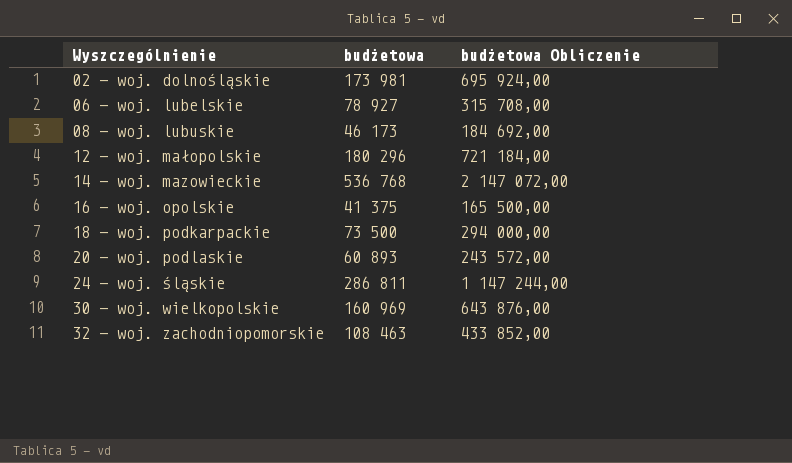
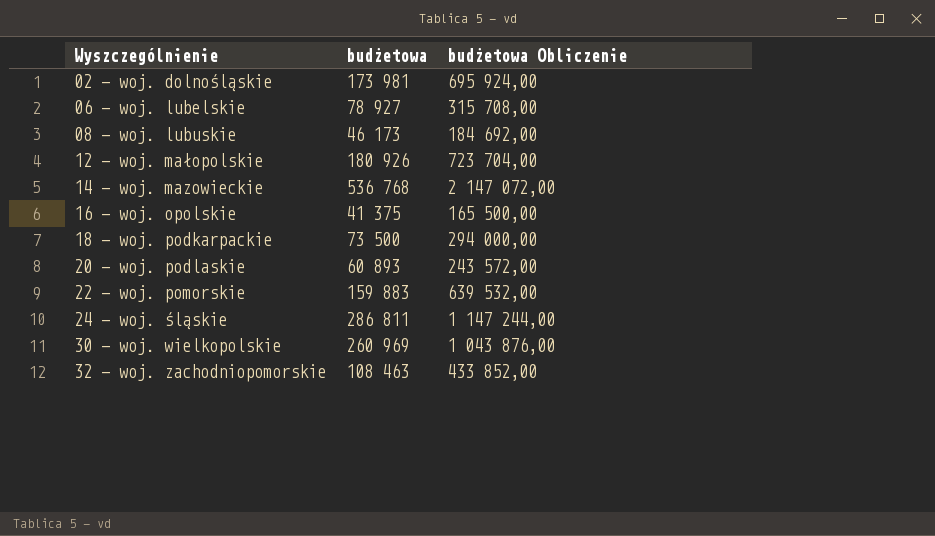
12 - woj. małopolskie | budżetowa: 180 296 -> 180 926
12 - woj. małopolskie | budżetowa Obliczenie: 721 184,00 -> 723 704,00
row 22 - woj. pomorskie: none -> 159 883 | 639 532,00
30 - woj. wielkopolskie | budżetowa: 160 969 -> 260 969
30 - woj. wielkopolskie | budżetowa Obliczenie: 643 876,00 -> 1 043 876,00

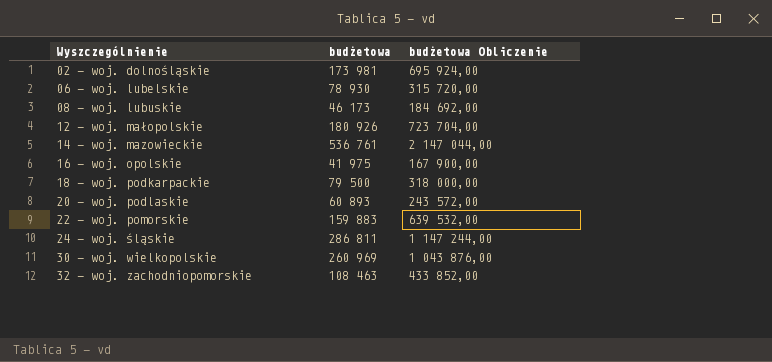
06 - woj. lubelskie | budżetowa: 78 927 -> 78 930
06 - woj. lubelskie | budżetowa Obliczenie: 315 708,00 -> 315 720,00
14 - woj. mazowieckie | budżetowa: 536 768 -> 536 761
14 - woj. mazowieckie | budżetowa Obliczenie: 2 147 072,00 -> 2 147 044,00
16 - woj. opolskie | budżetowa: 41 375 -> 41 975
16 - woj. opolskie | budżetowa Obliczenie: 165 500,00 -> 167 900,00
18 - woj. podkarpackie | budżetowa: 73 500 -> 79 500
18 - woj. podkarpackie | budżetowa Obliczenie: 294 000,00 -> 318 000,00

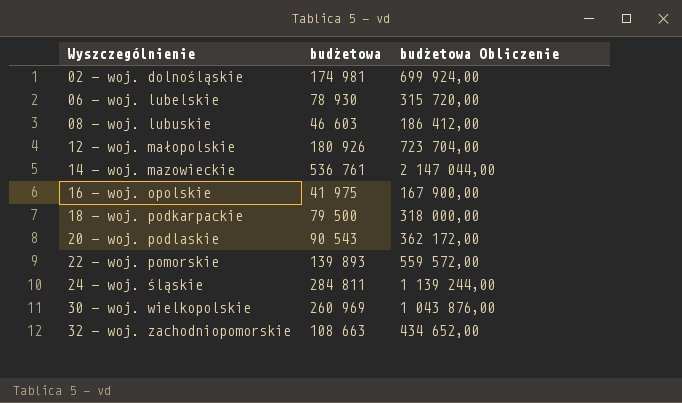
02 - woj. dolnośląskie | budżetowa: 173 981 -> 174 981
02 - woj. dolnośląskie | budżetowa Obliczenie: 695 924,00 -> 699 924,00
08 - woj. lubuskie | budżetowa: 46 173 -> 46 603
08 - woj. lubuskie | budżetowa Obliczenie: 184 692,00 -> 186 412,00
20 - woj. podlaskie | budżetowa: 60 893 -> 90 543
20 - woj. podlaskie | budżetowa Obliczenie: 243 572,00 -> 362 172,00
22 - woj. pomorskie | budżetowa: 159 883 -> 139 893
22 - woj. pomorskie | budżetowa Obliczenie: 639 532,00 -> 559 572,00
24 - woj. śląskie | budżetowa: 286 811 -> 284 811
24 - woj. śląskie | budżetowa Obliczenie: 1 147 244,00 -> 1 139 244,00
32 - woj. zachodniopomorskie | budżetowa: 108 463 -> 108 663
32 - woj. zachodniopomorskie | budżetowa Obliczenie: 433 852,00 -> 434 652,00

